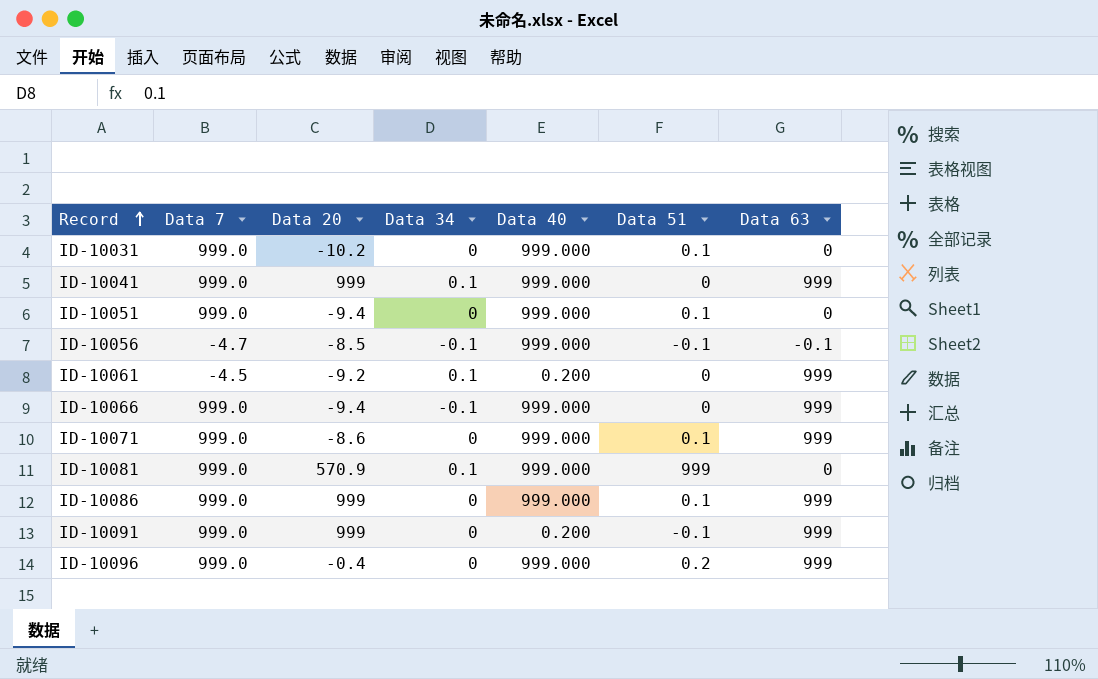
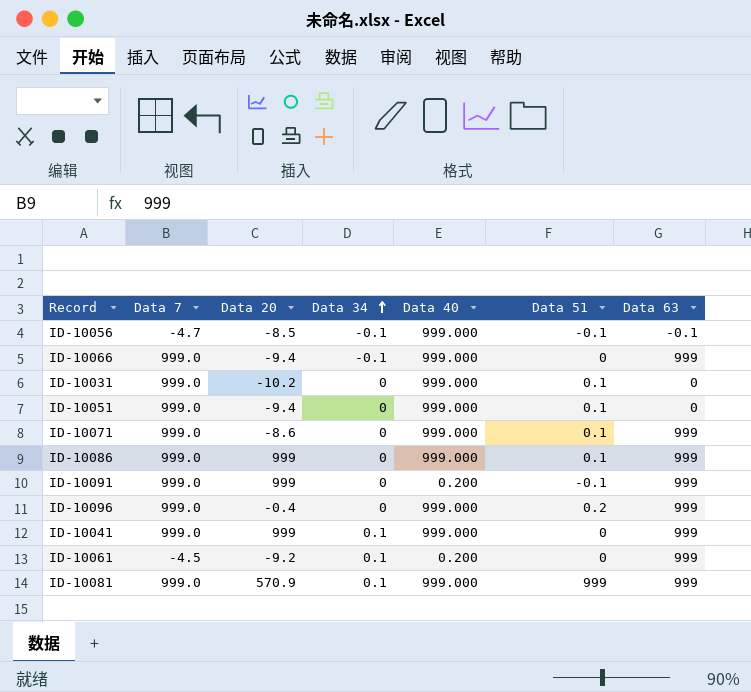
row order: Record ascending -> Data 34 ascending
ID-10081 | Data 63: 0 -> 999

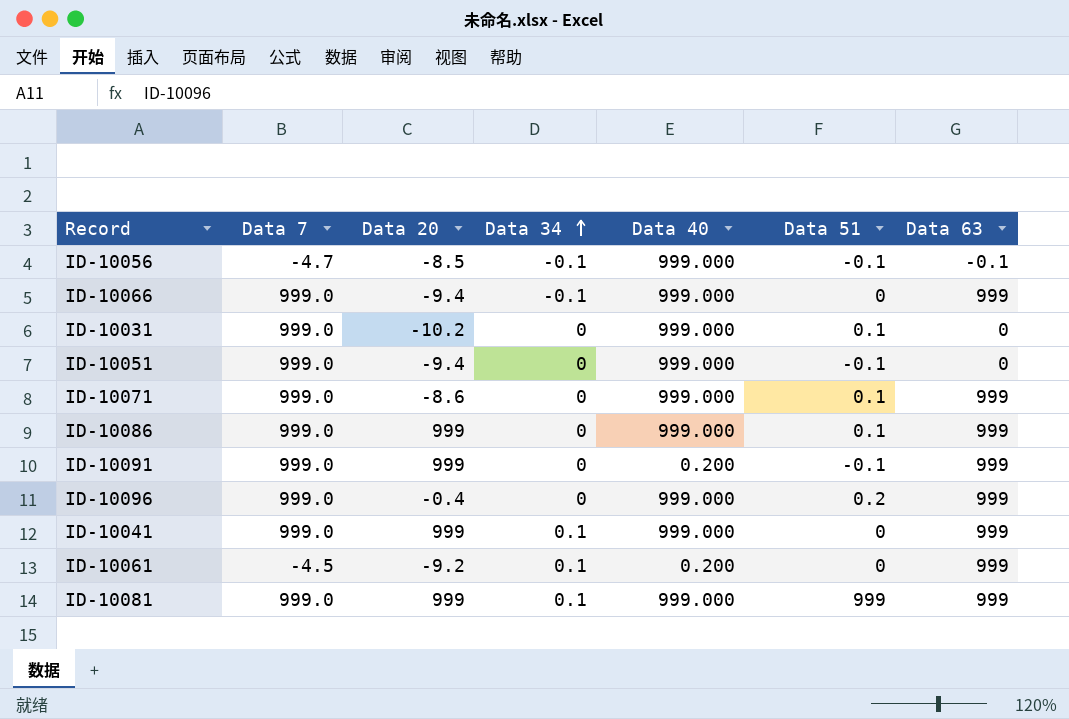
ID-10051 | Data 51: 0.1 -> -0.1
ID-10081 | Data 20: 570.9 -> 999

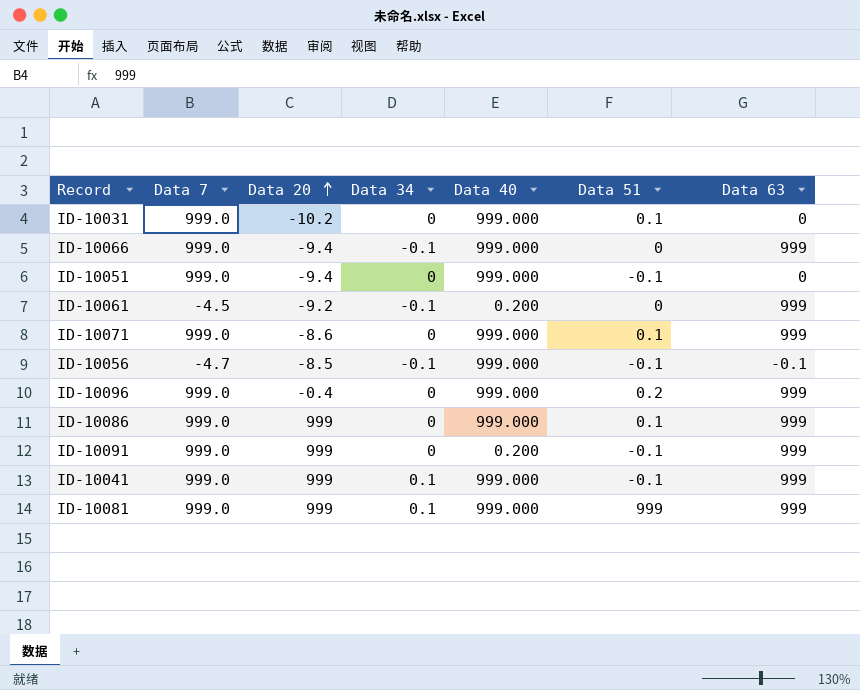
row order: Data 34 ascending -> Data 20 ascending
ID-10061 | Data 34: 0.1 -> -0.1
ID-10041 | Data 51: 0 -> -0.1

